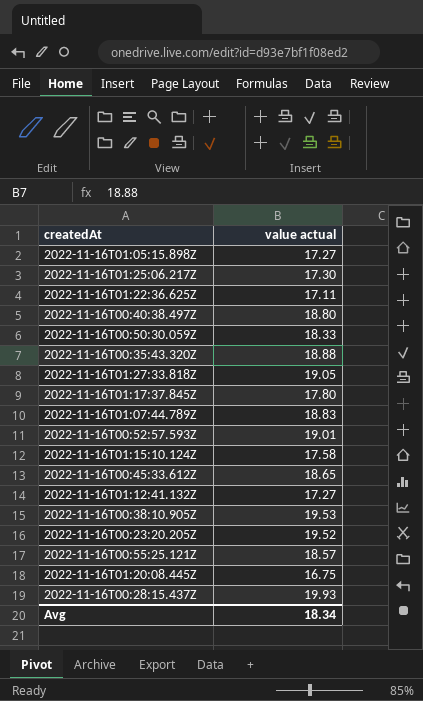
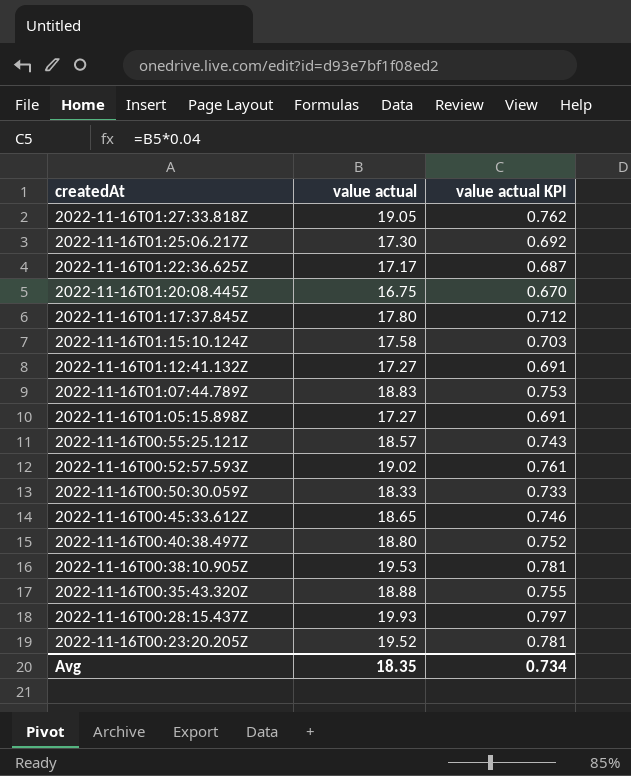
row order: none -> createdAt descending
column value actual KPI | formula: none -> [value actual] * 0.04
2022-11-16T01:22:36.625Z | value actual: 17.11 -> 17.17
2022-11-16T00:52:57.593Z | value actual: 19.01 -> 19.02
Avg | value actual: 18.34 -> 18.35

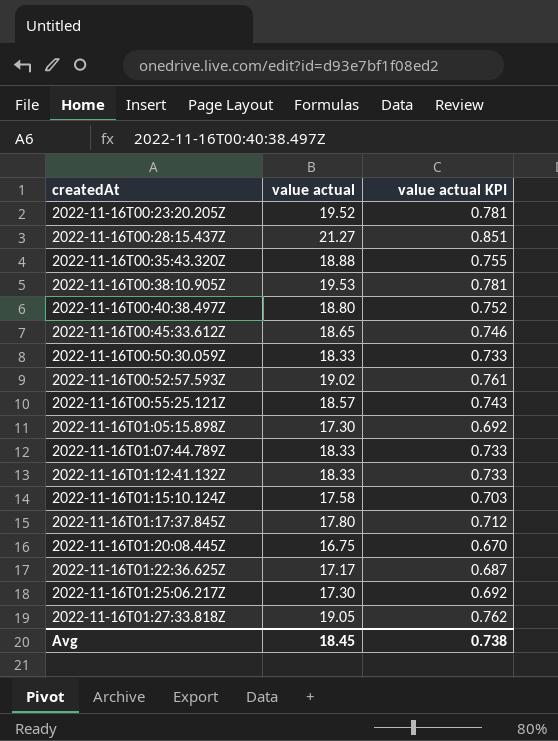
row order: createdAt descending -> createdAt ascending
2022-11-16T00:28:15.437Z | value actual: 19.93 -> 21.27
2022-11-16T00:28:15.437Z | value actual KPI: 0.797 -> 0.851
2022-11-16T01:05:15.898Z | value actual: 17.27 -> 17.30
2022-11-16T01:05:15.898Z | value actual KPI: 0.691 -> 0.692
2022-11-16T01:07:44.789Z | value actual: 18.83 -> 18.33
2022-11-16T01:07:44.789Z | value actual KPI: 0.753 -> 0.733
2022-11-16T01:12:41.132Z | value actual: 17.27 -> 18.33
2022-11-16T01:12:41.132Z | value actual KPI: 0.691 -> 0.733
Avg | value actual: 18.35 -> 18.45
Avg | value actual KPI: 0.734 -> 0.738

